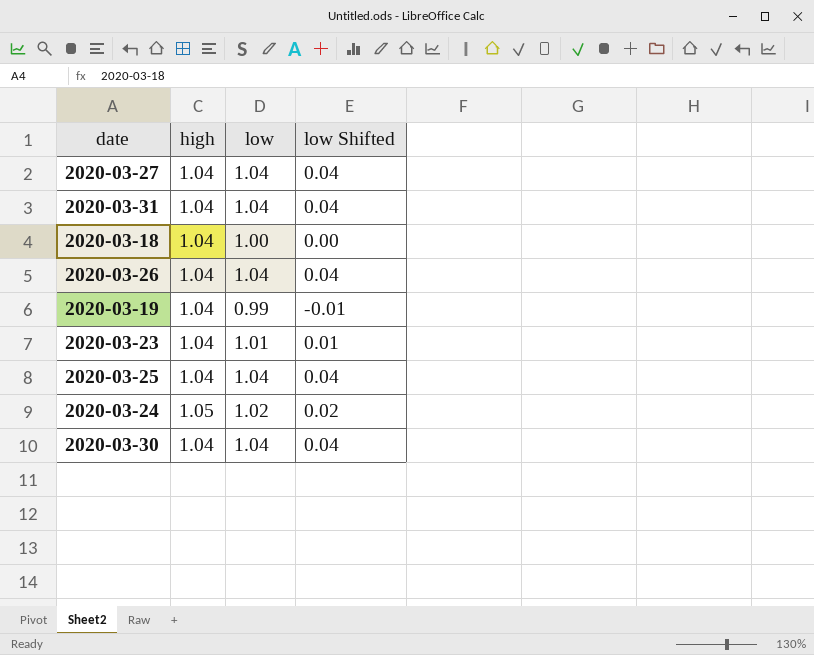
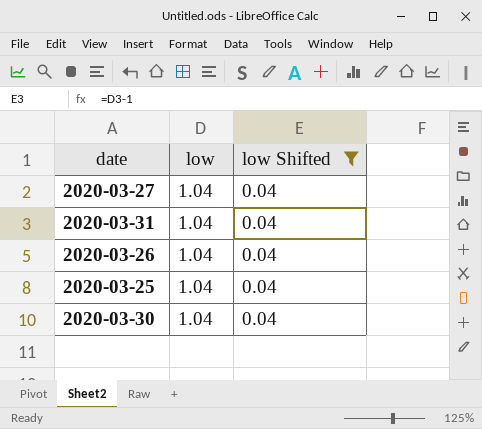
filter: none -> low Shifted = 0.04
column high | position: 2 -> none

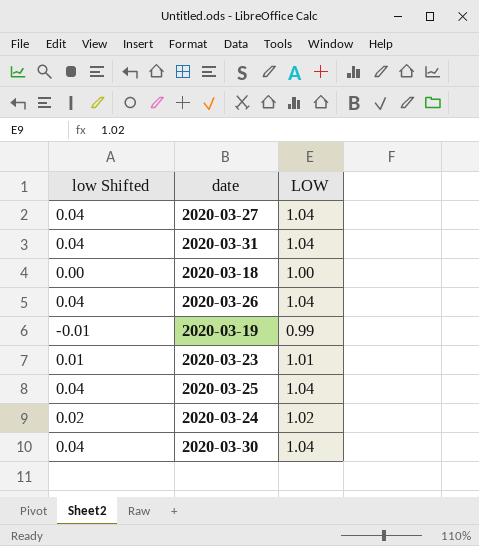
filter: low Shifted = 0.04 -> none
column low Shifted | position: 3 -> 1
column name: low -> LOW

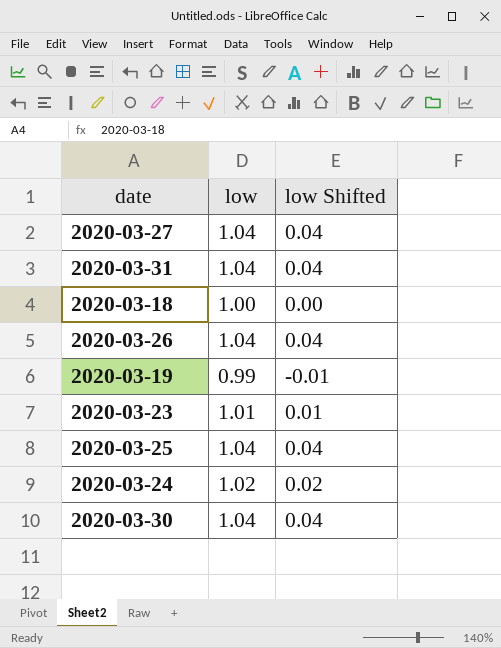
column name: LOW -> low
column low Shifted | position: 1 -> 3

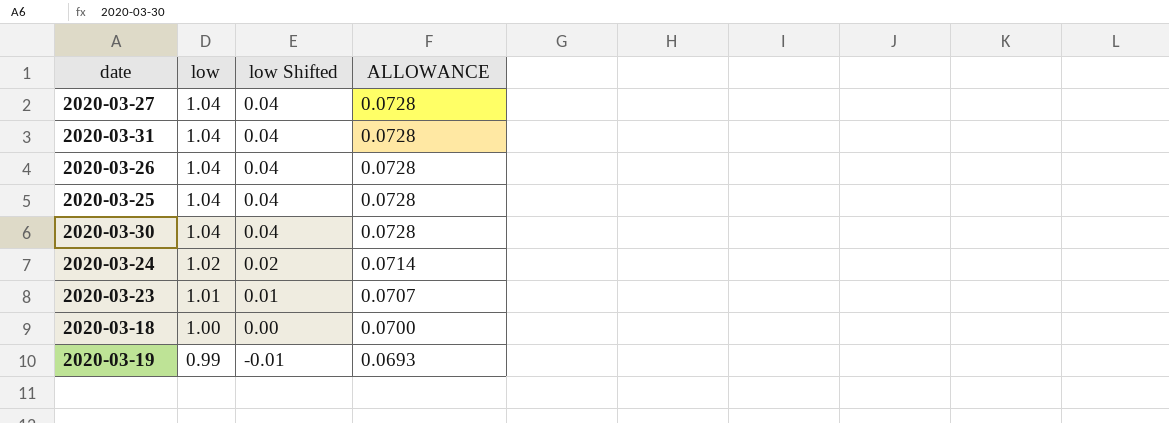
row order: none -> low descending
column ALLOWANCE | formula: none -> [low] * 0.07

